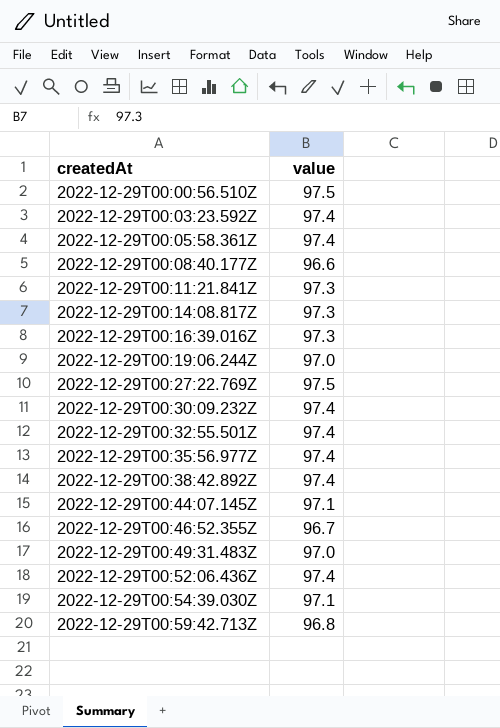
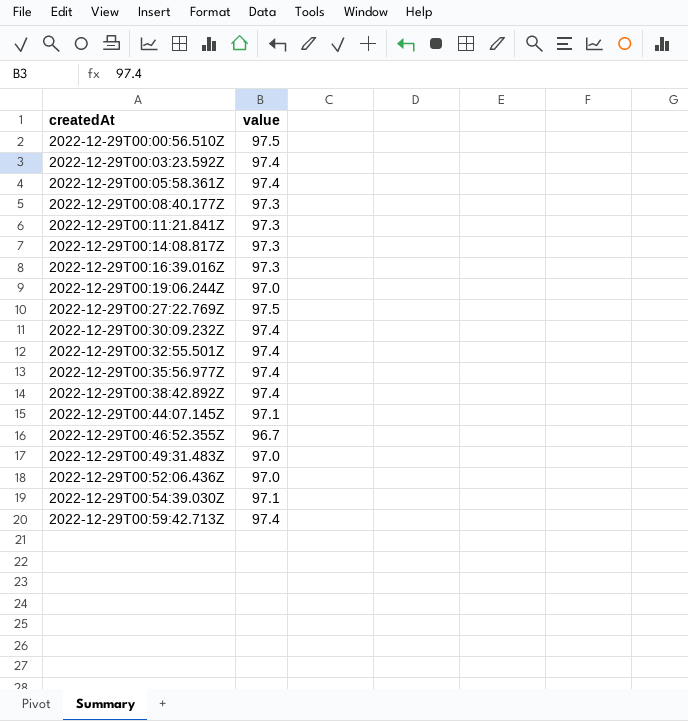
2022-12-29T00:08:40.177Z | value: 96.6 -> 97.3
2022-12-29T00:52:06.436Z | value: 97.4 -> 97.0
2022-12-29T00:59:42.713Z | value: 96.8 -> 97.4

